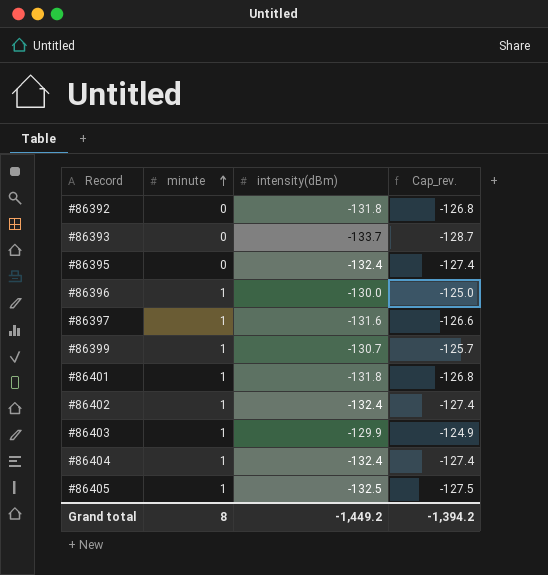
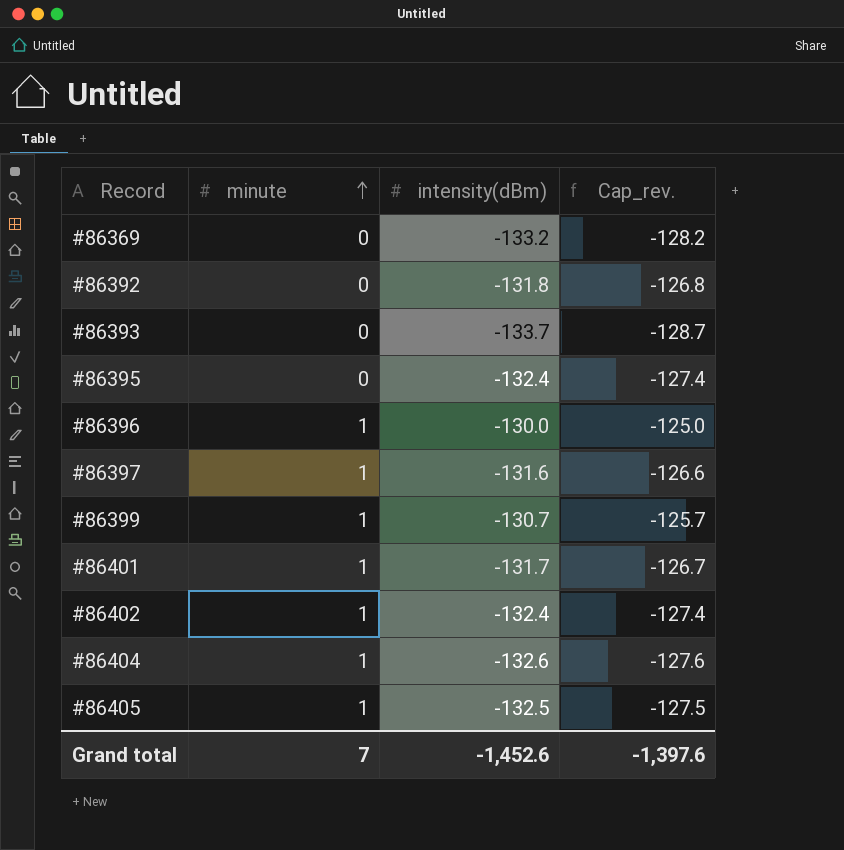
row #86403: 1 | -129.9 | -124.9 -> none
row #86369: none -> 0 | -133.2 | -128.2
#86401 | intensity(dBm): -131.8 -> -131.7
#86401 | Cap_rev.: -126.8 -> -126.7
#86404 | intensity(dBm): -132.4 -> -132.6
#86404 | Cap_rev.: -127.4 -> -127.6
Grand total | minute: 8 -> 7
Grand total | intensity(dBm): -1,449.2 -> -1,452.6
Grand total | Cap_rev.: -1,394.2 -> -1,397.6

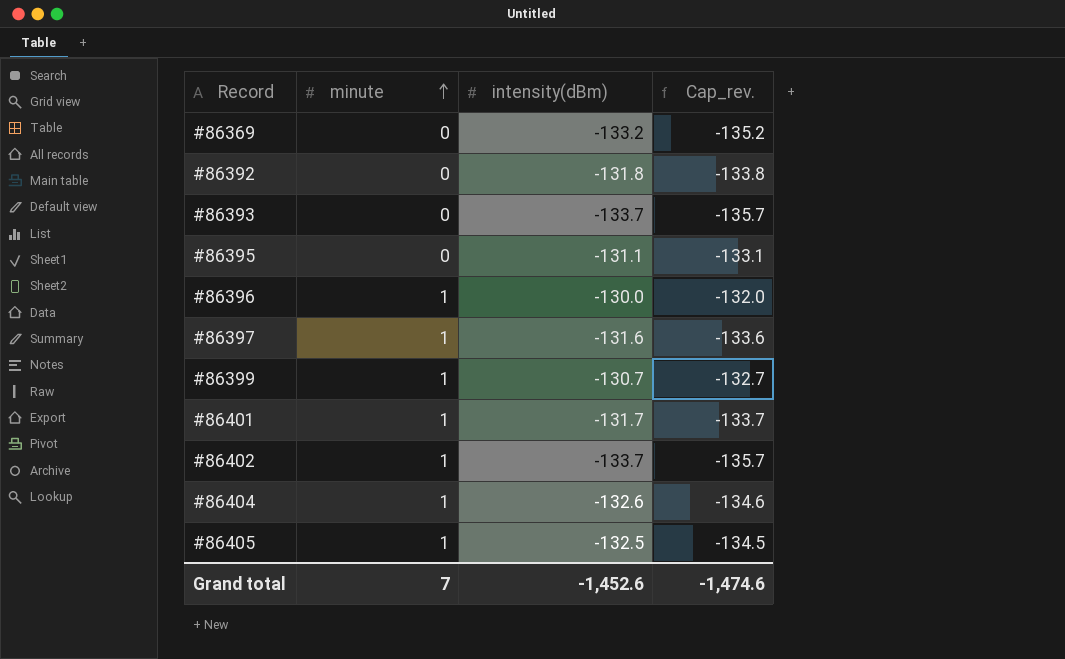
column Cap_rev. | formula: [intensity(dBm)] + 5 -> [intensity(dBm)] - 2
#86395 | intensity(dBm): -132.4 -> -131.1
#86402 | intensity(dBm): -132.4 -> -133.7
Grand total | Cap_rev.: -1,397.6 -> -1,474.6

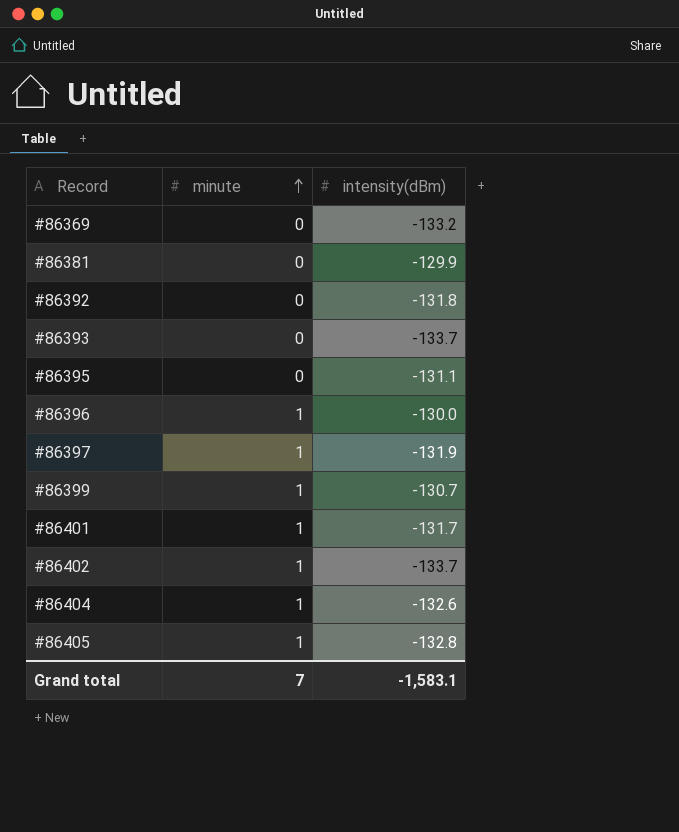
column Cap_rev. | formula: [intensity(dBm)] - 2 -> none
row #86381: none -> 0 | -129.9
#86397 | intensity(dBm): -131.6 -> -131.9
#86405 | intensity(dBm): -132.5 -> -132.8
Grand total | intensity(dBm): -1,452.6 -> -1,583.1

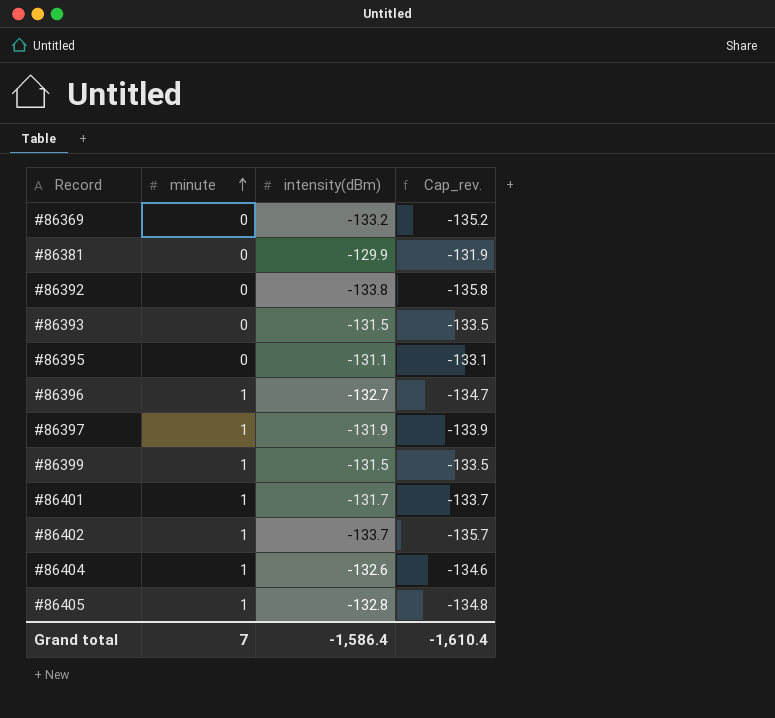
column Cap_rev. | formula: none -> [intensity(dBm)] - 2
#86392 | intensity(dBm): -131.8 -> -133.8
#86393 | intensity(dBm): -133.7 -> -131.5
#86396 | intensity(dBm): -130.0 -> -132.7
#86399 | intensity(dBm): -130.7 -> -131.5
Grand total | intensity(dBm): -1,583.1 -> -1,586.4

